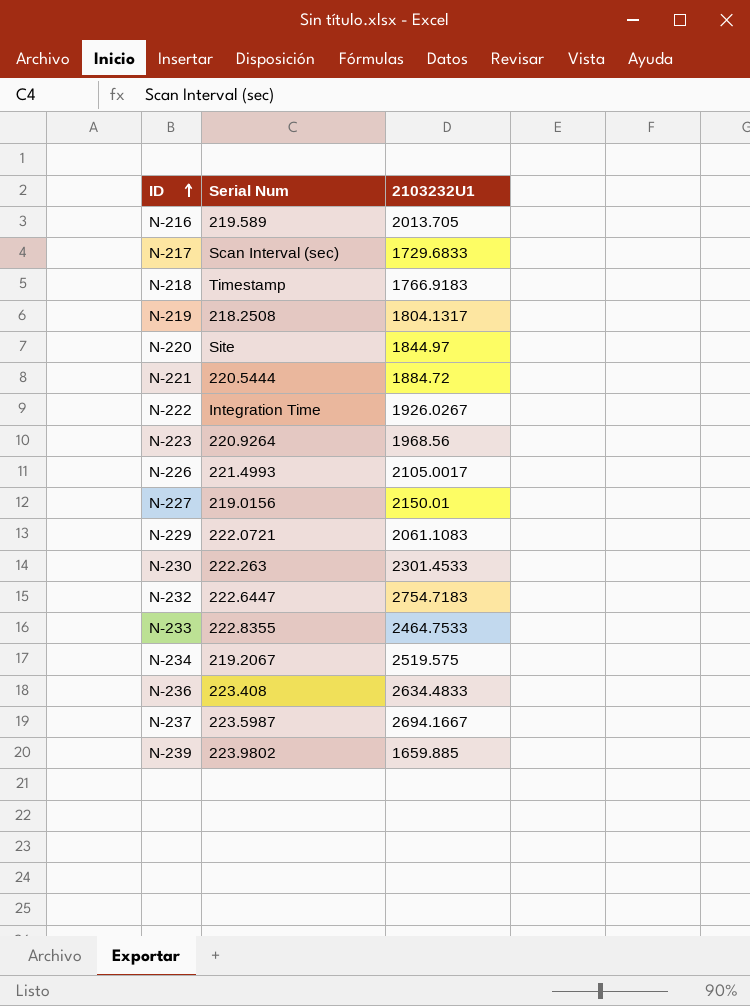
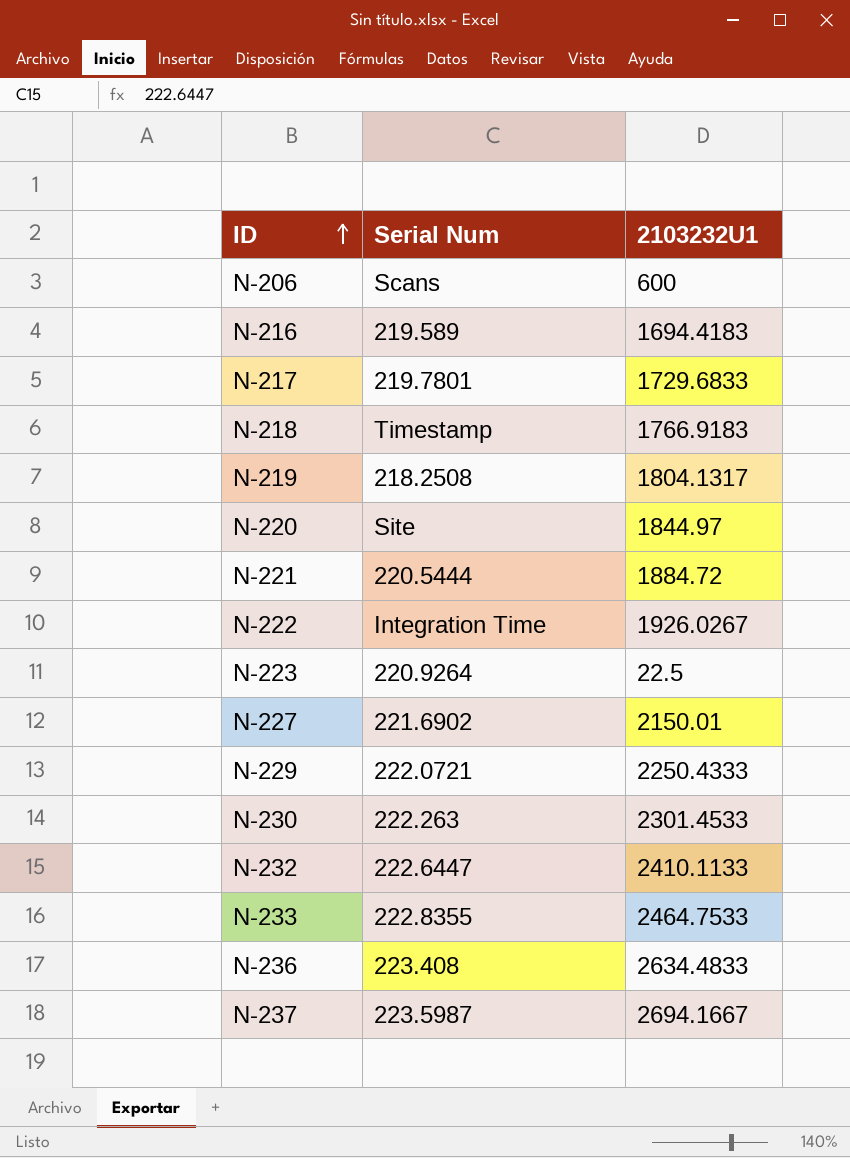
row N-226: 221.4993 | 2105.0017 -> none
row N-234: 219.2067 | 2519.575 -> none
row N-239: 223.9802 | 1659.885 -> none
row N-206: none -> Scans | 600
N-216 | 2103232U1: 2013.705 -> 1694.4183
N-217 | Serial Num: Scan Interval (sec) -> 219.7801
N-223 | 2103232U1: 1968.56 -> 22.5
N-227 | Serial Num: 219.0156 -> 221.6902
N-229 | 2103232U1: 2061.1083 -> 2250.4333
N-232 | 2103232U1: 2754.7183 -> 2410.1133

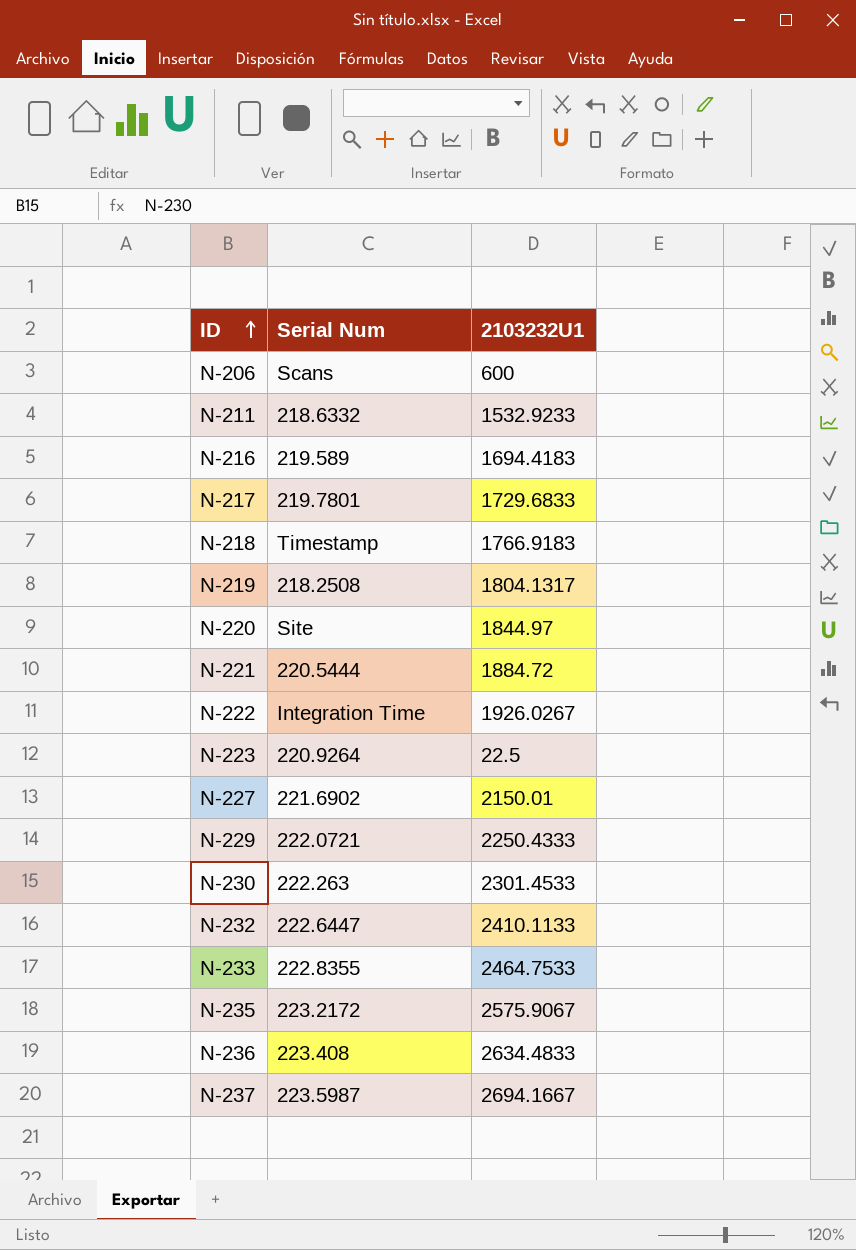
row N-211: none -> 218.6332 | 1532.9233
row N-235: none -> 223.2172 | 2575.9067

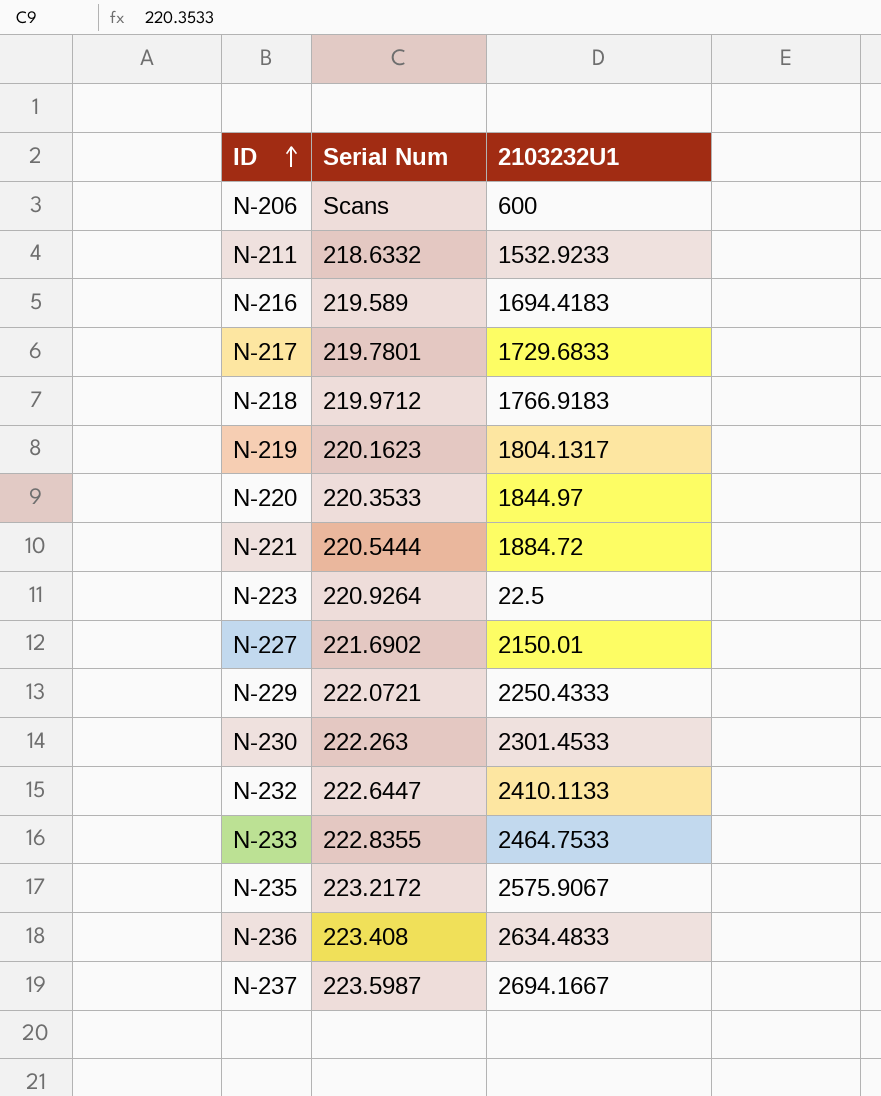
row N-222: Integration Time | 1926.0267 -> none
N-218 | Serial Num: Timestamp -> 219.9712
N-219 | Serial Num: 218.2508 -> 220.1623
N-220 | Serial Num: Site -> 220.3533

